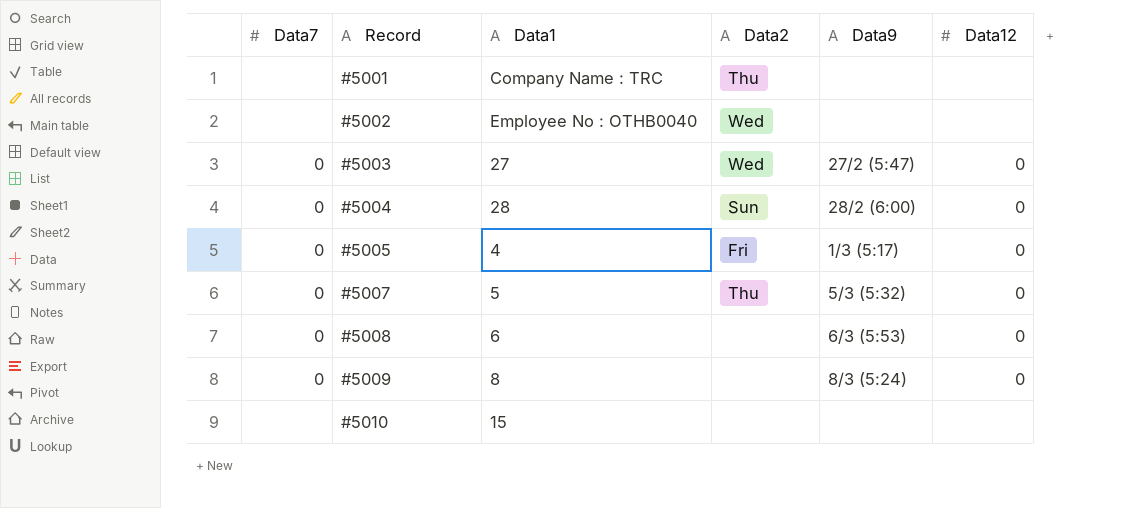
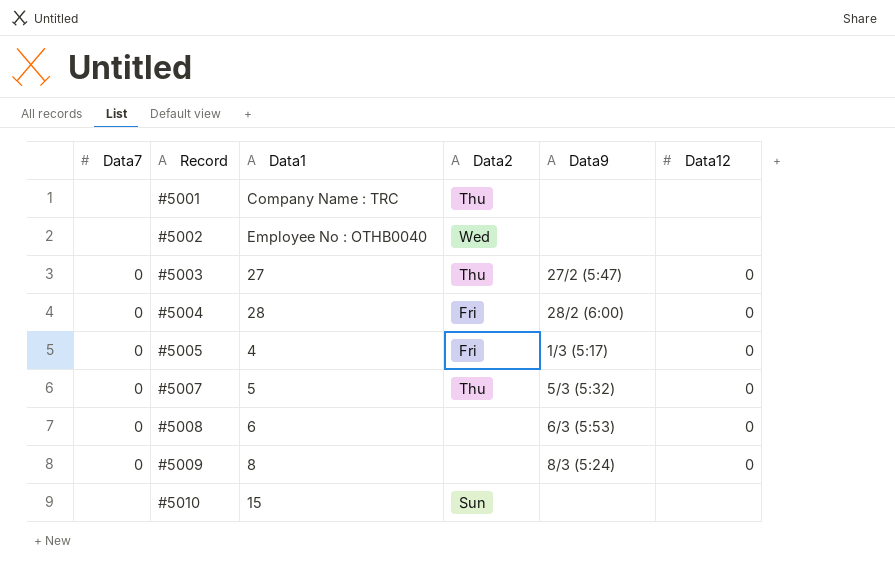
#5003 | Data2: Wed -> Thu
#5004 | Data2: Sun -> Fri
#5010 | Data2: none -> Sun

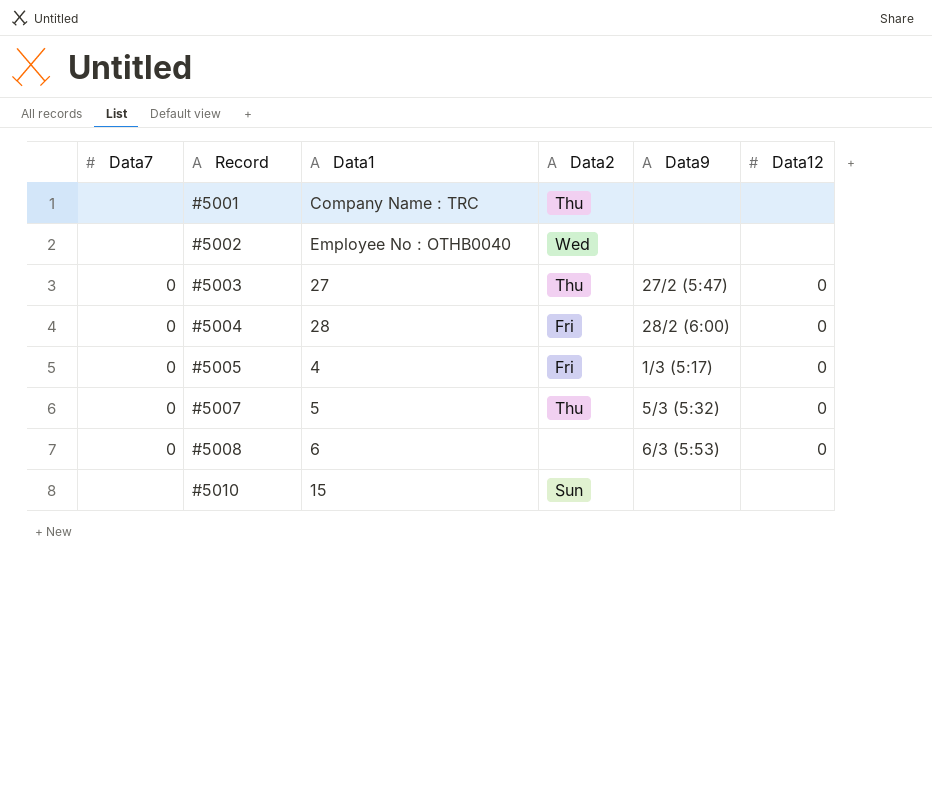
row #5009: 0 | 8 | none | 8/3 (5:24) | 0 -> none

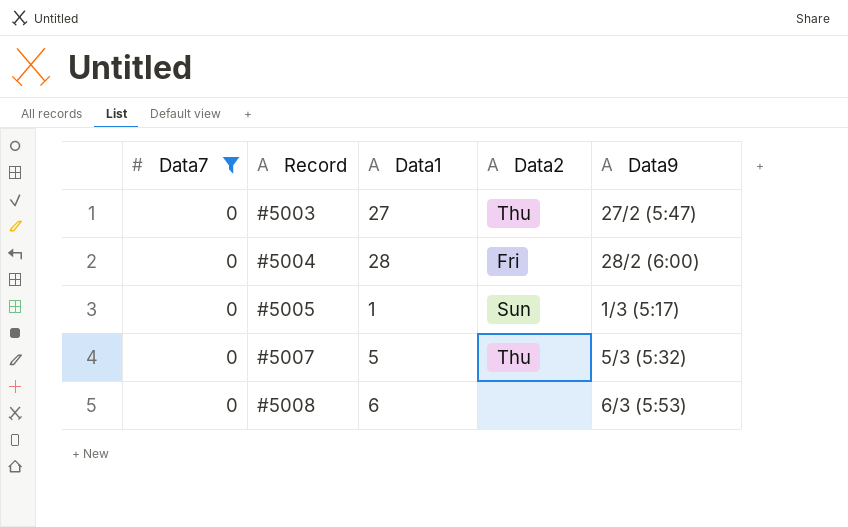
filter: none -> Data7 = 0
column Data12 | position: 6 -> none
#5005 | Data1: 4 -> 1
#5005 | Data2: Fri -> Sun

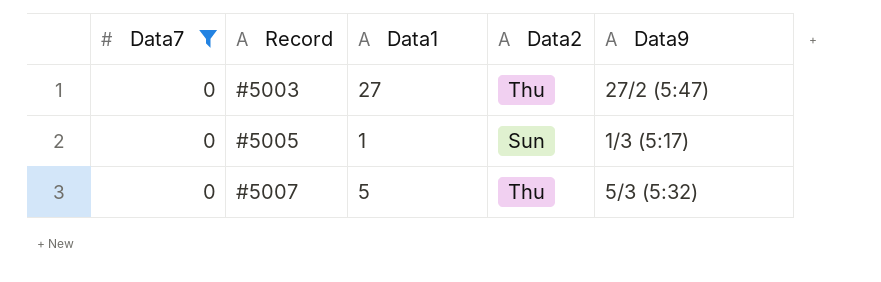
row #5004: 0 | 28 | Fri | 28/2 (6:00) -> none
row #5008: 0 | 6 | none | 6/3 (5:53) -> none

